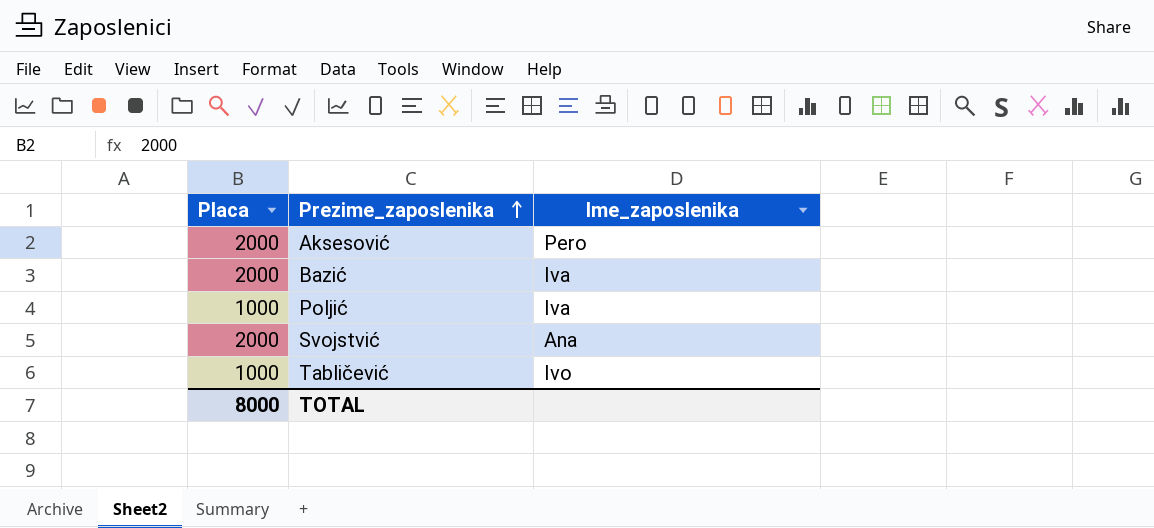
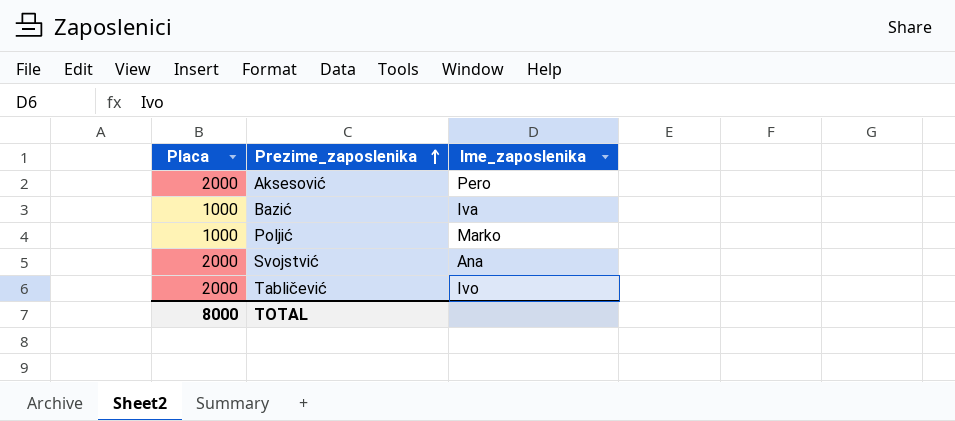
Bazić | Placa: 2000 -> 1000
Poljić | Ime_zaposlenika: Iva -> Marko
Tabličević | Placa: 1000 -> 2000

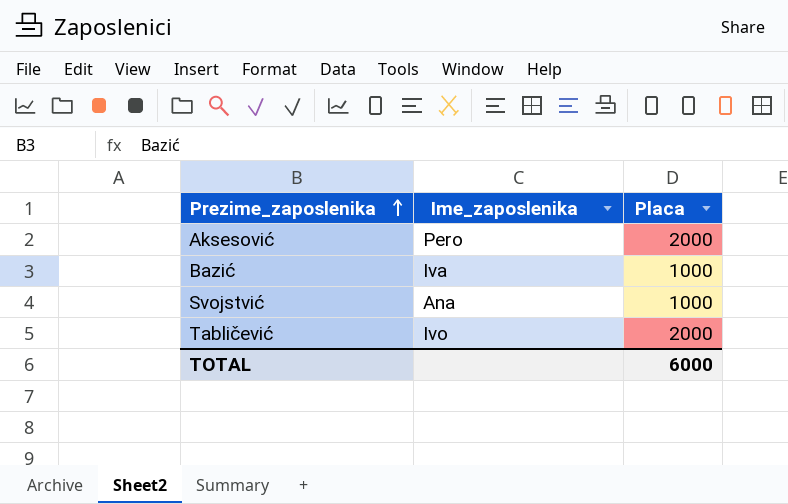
column Placa | position: 1 -> 3
row Poljić: 1000 | Marko -> none
Svojstvić | Placa: 2000 -> 1000
TOTAL | Placa: 8000 -> 6000

